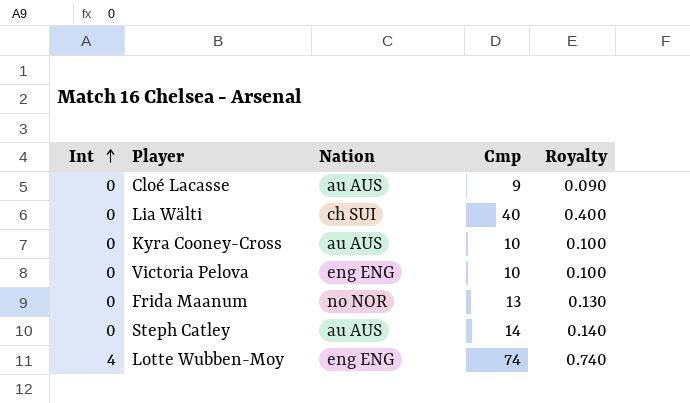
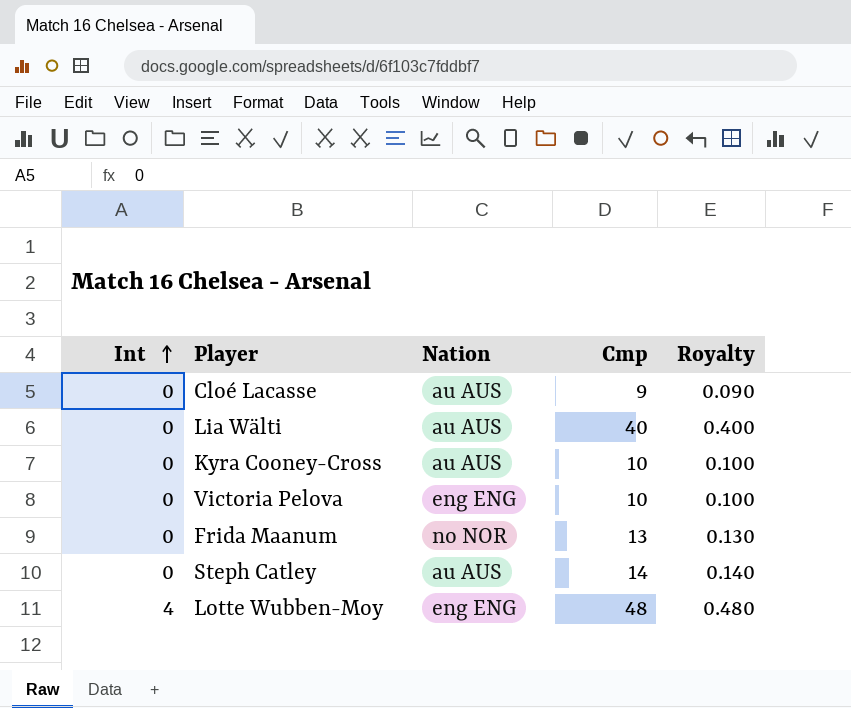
Lia Wälti | Nation: ch SUI -> au AUS
Lotte Wubben-Moy | Cmp: 74 -> 48
Lotte Wubben-Moy | Royalty: 0.740 -> 0.480

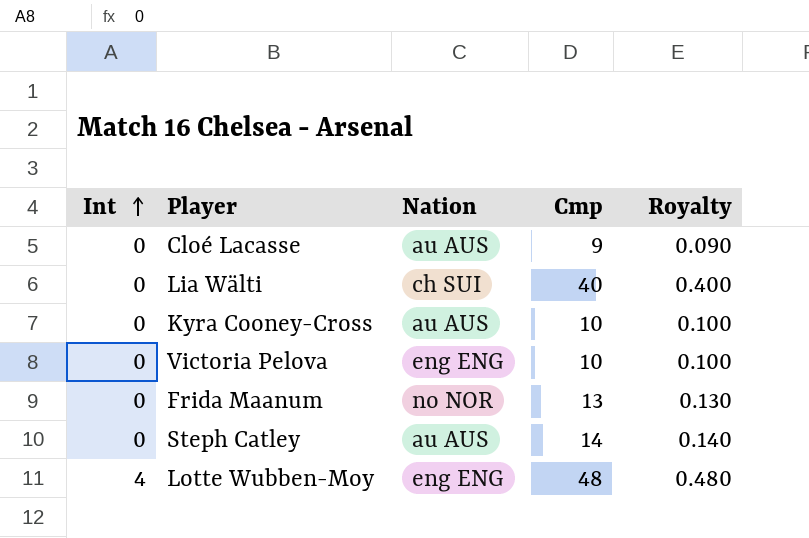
Lia Wälti | Nation: au AUS -> ch SUI

